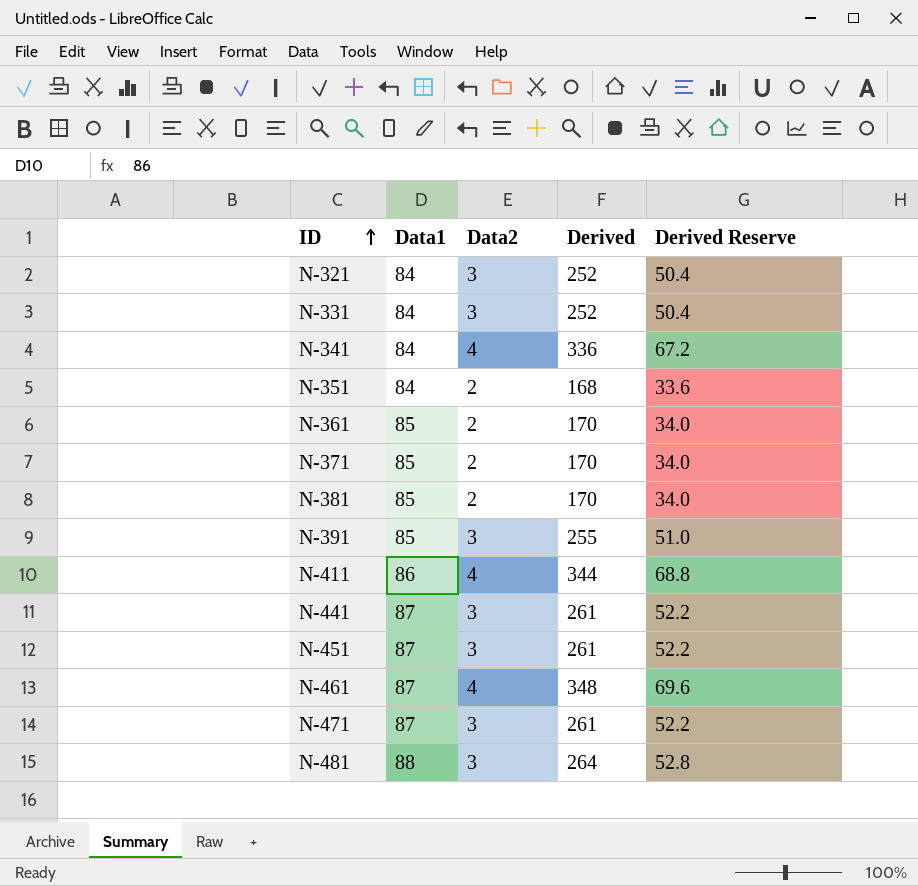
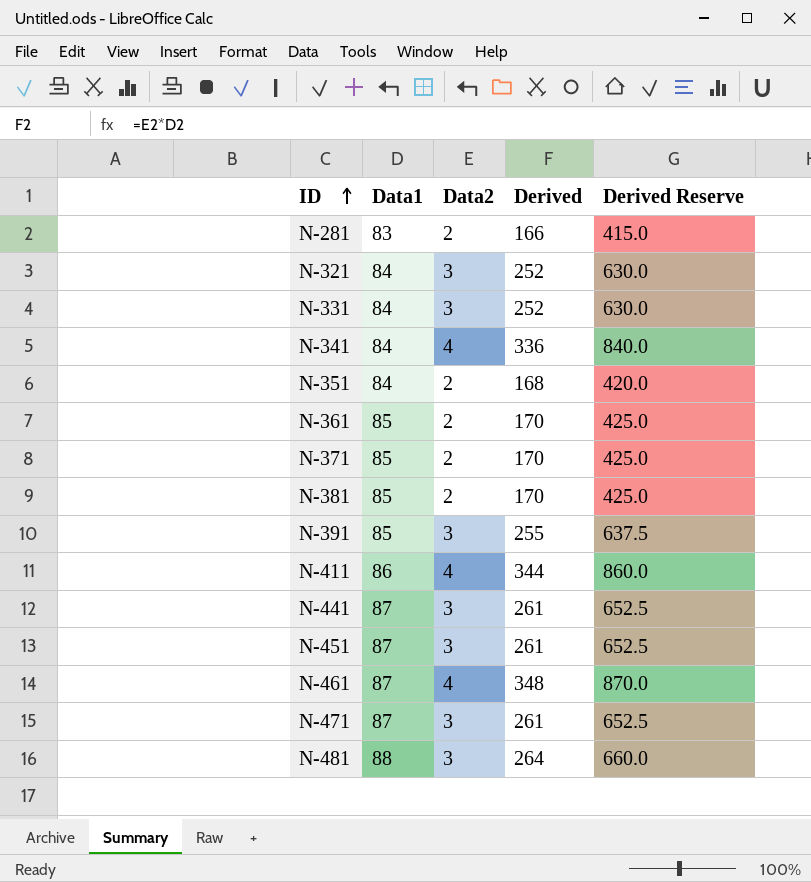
column Derived Reserve | formula: [Derived] * 0.2 -> [Derived] * 2.5
row N-281: none -> 83 | 2 | 166 | 415.0

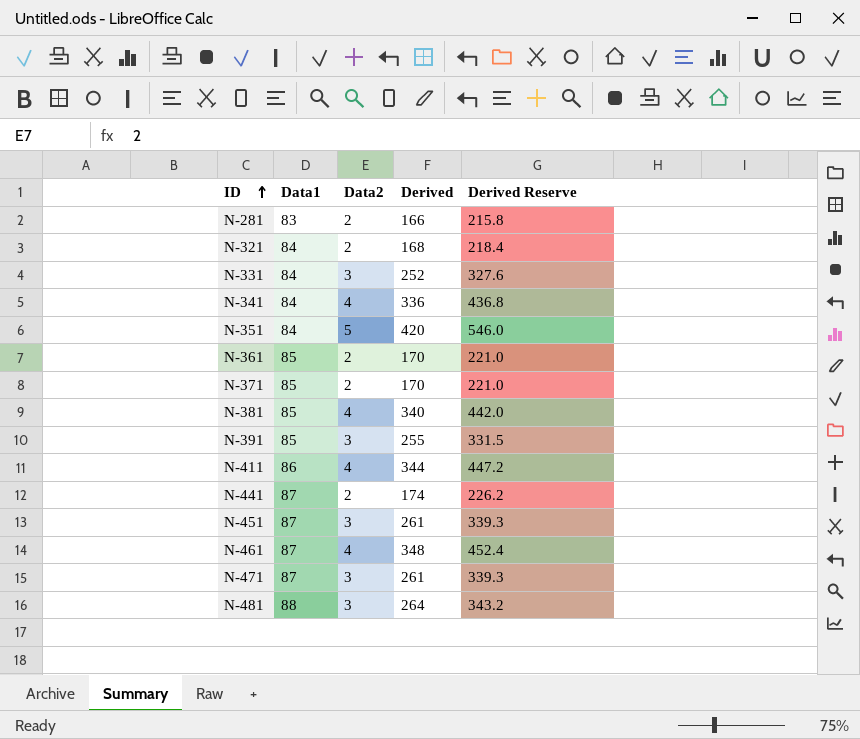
column Derived Reserve | formula: [Derived] * 2.5 -> [Derived] * 1.3
N-321 | Data2: 3 -> 2
N-321 | Derived: 252 -> 168
N-351 | Data2: 2 -> 5
N-351 | Derived: 168 -> 420
N-381 | Data2: 2 -> 4
N-381 | Derived: 170 -> 340
N-441 | Data2: 3 -> 2
N-441 | Derived: 261 -> 174

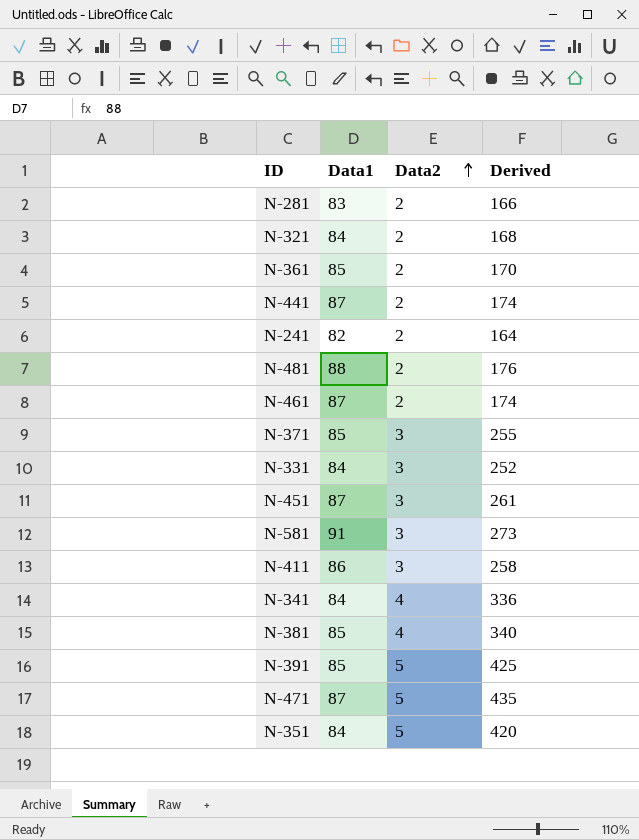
row order: ID ascending -> Data2 ascending
column Derived Reserve | formula: [Derived] * 1.3 -> none
row N-241: none -> 82 | 2 | 164
N-481 | Data2: 3 -> 2
N-481 | Derived: 264 -> 176
N-461 | Data2: 4 -> 2
N-461 | Derived: 348 -> 174
N-371 | Data2: 2 -> 3
N-371 | Derived: 170 -> 255
row N-581: none -> 91 | 3 | 273
N-411 | Data2: 4 -> 3
N-411 | Derived: 344 -> 258
N-391 | Data2: 3 -> 5
N-391 | Derived: 255 -> 425
N-471 | Data2: 3 -> 5
N-471 | Derived: 261 -> 435

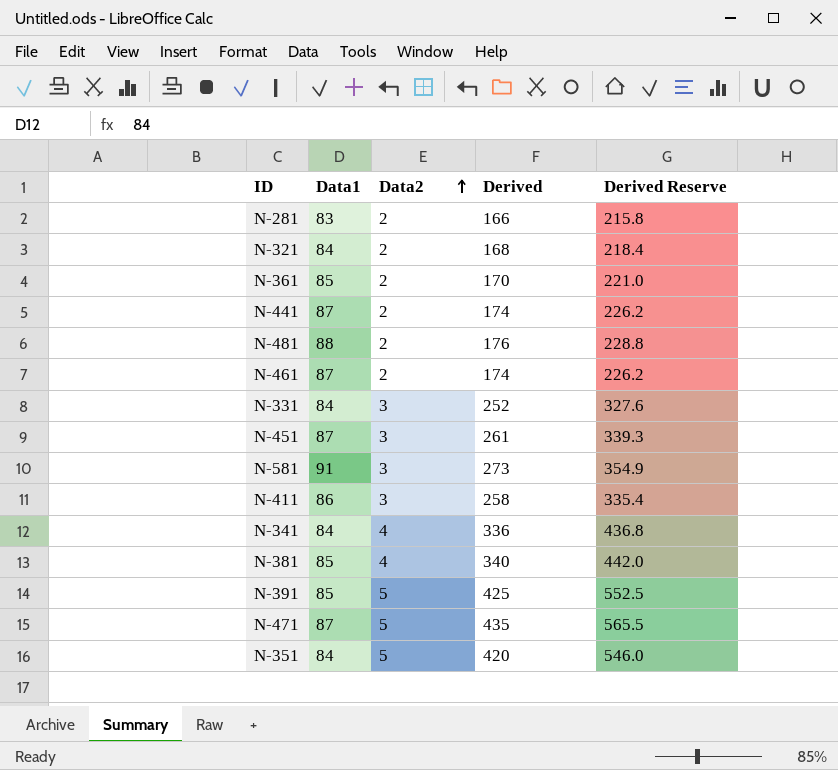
column Derived Reserve | formula: none -> [Derived] * 1.3
row N-241: 82 | 2 | 164 -> none
row N-371: 85 | 3 | 255 -> none

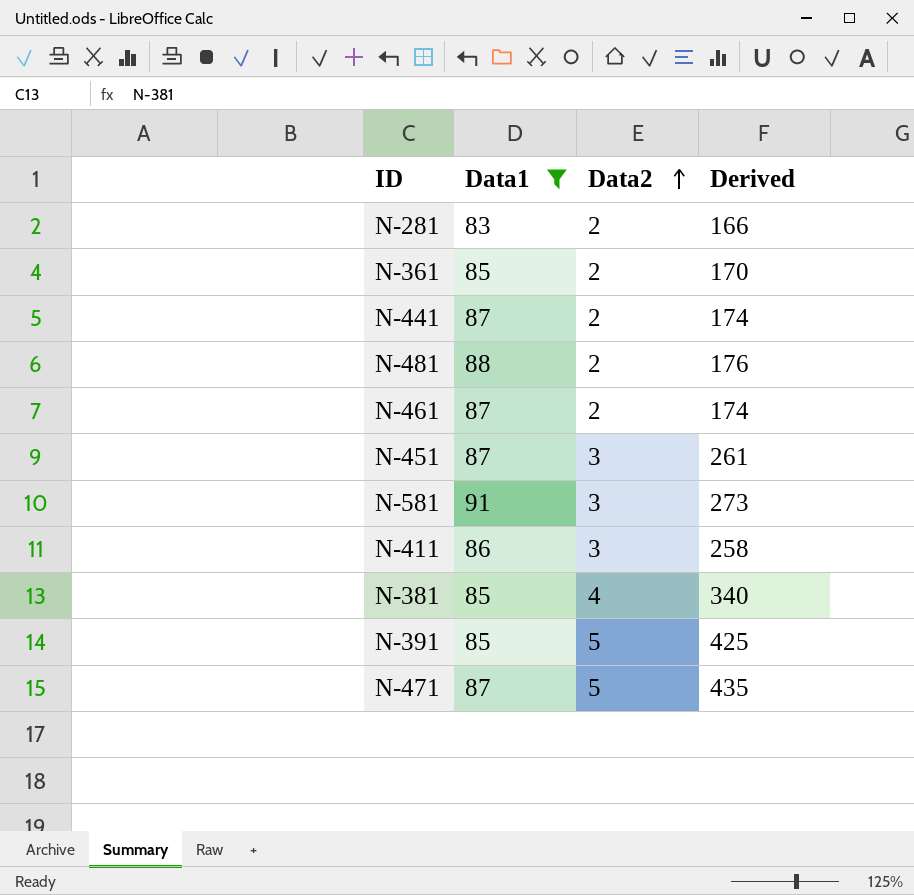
filter: none -> Data1 != 84
column Derived Reserve | formula: [Derived] * 1.3 -> none

